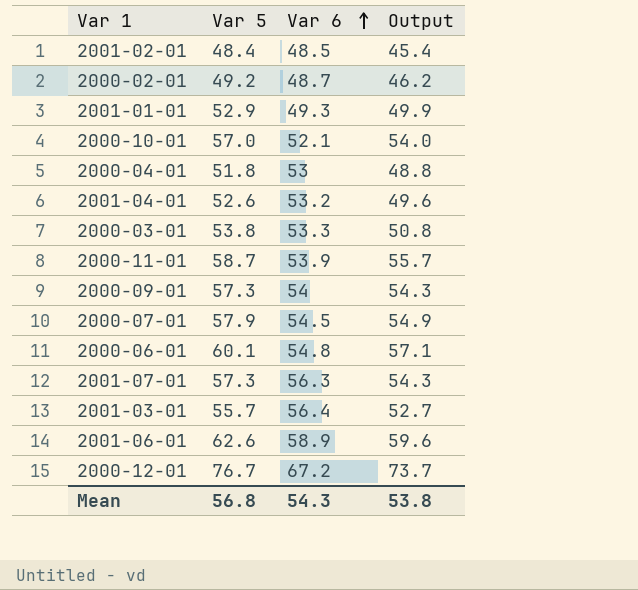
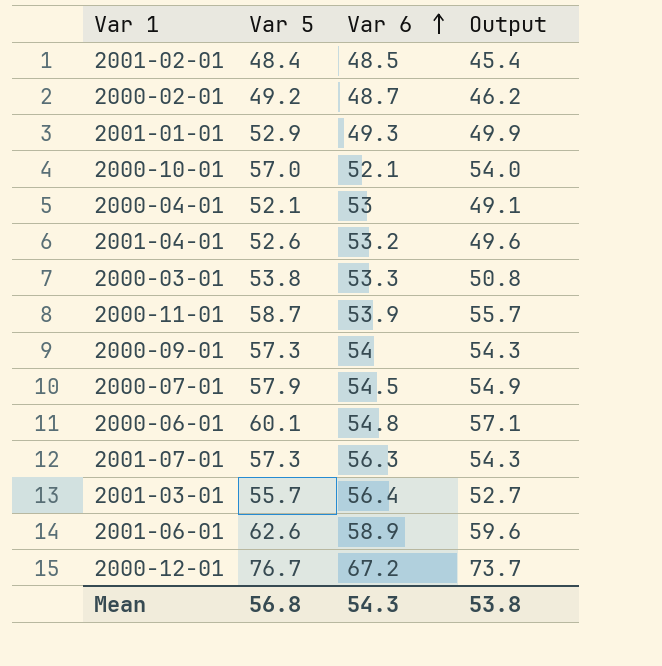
2000-04-01 | Var 5: 51.8 -> 52.1
2000-04-01 | Output: 48.8 -> 49.1

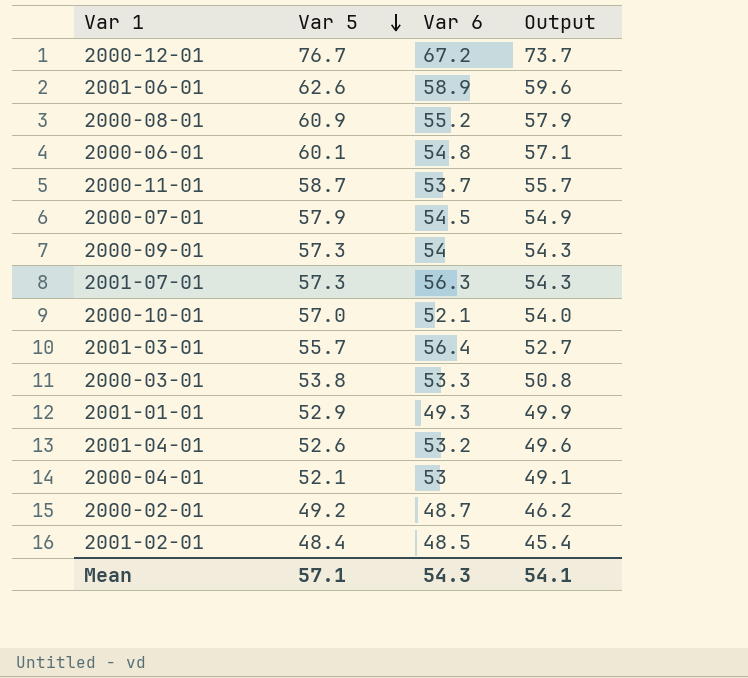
row order: Var 6 ascending -> Var 5 descending
row 2000-08-01: none -> 60.9 | 55.2 | 57.9
2000-11-01 | Var 6: 53.9 -> 53.7
Mean | Var 5: 56.8 -> 57.1
Mean | Output: 53.8 -> 54.1

